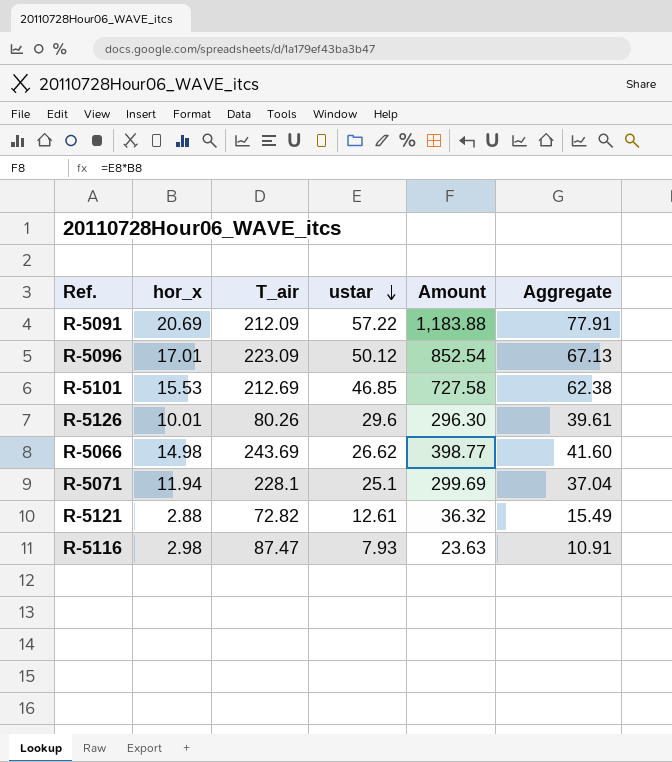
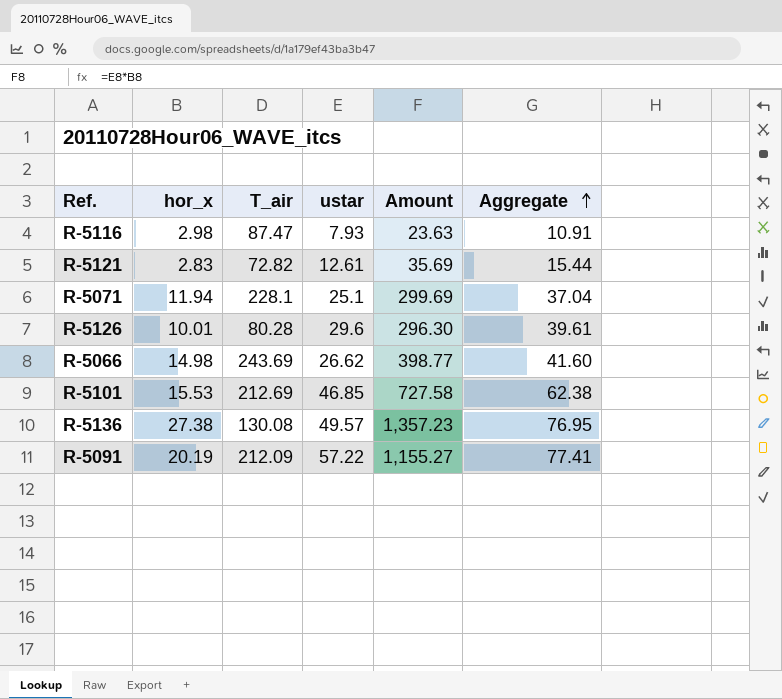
row order: ustar descending -> Aggregate ascending
row R-5096: 17.01 | 223.09 | 50.12 | 852.54 | 67.13 -> none
R-5121 | hor_x: 2.88 -> 2.83
R-5121 | Amount: 36.32 -> 35.69
R-5121 | Aggregate: 15.49 -> 15.44
R-5126 | T_air: 80.26 -> 80.28
row R-5136: none -> 27.38 | 130.08 | 49.57 | 1,357.23 | 76.95
R-5091 | hor_x: 20.69 -> 20.19
R-5091 | Amount: 1,183.88 -> 1,155.27
R-5091 | Aggregate: 77.91 -> 77.41

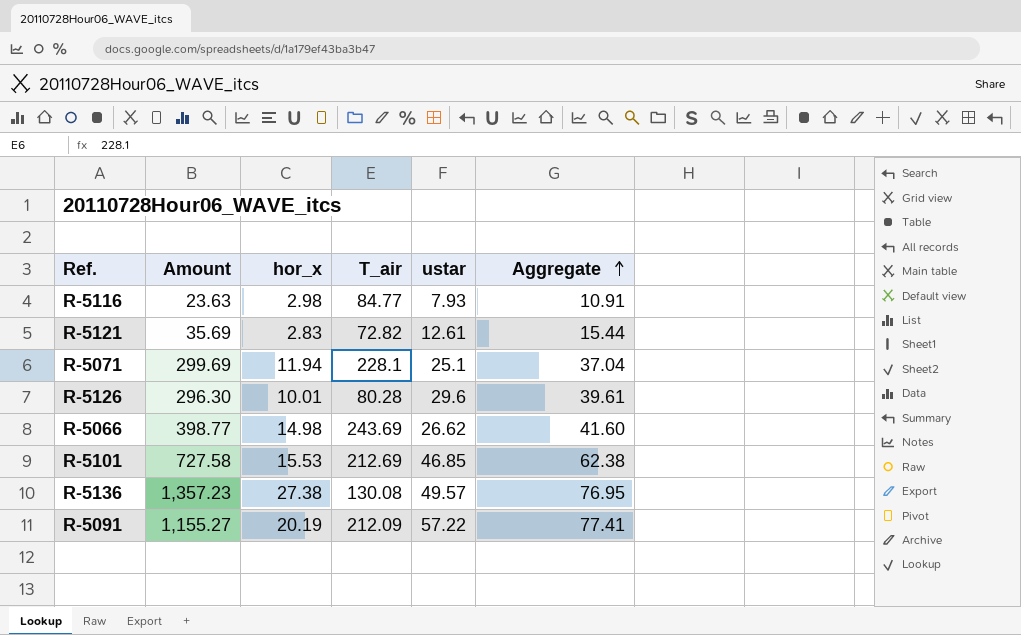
column Amount | position: 5 -> 2
R-5116 | T_air: 87.47 -> 84.77

